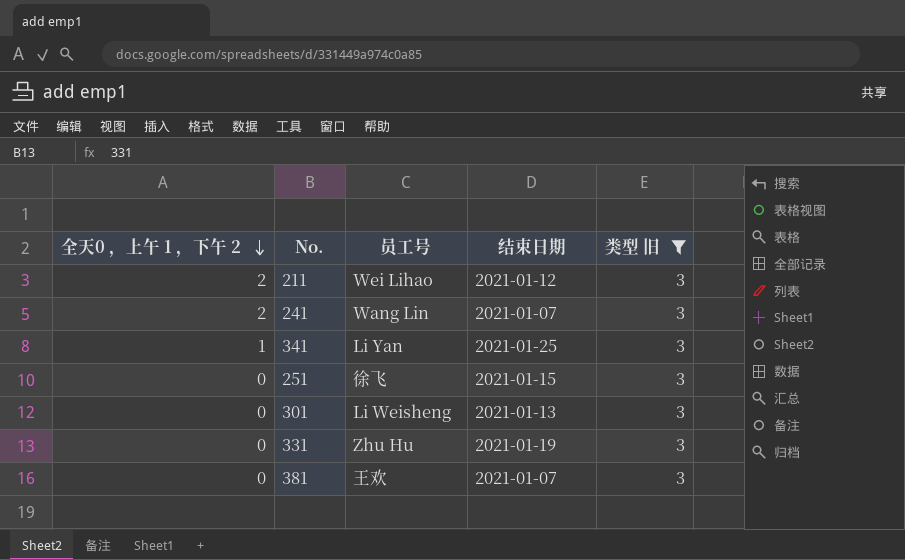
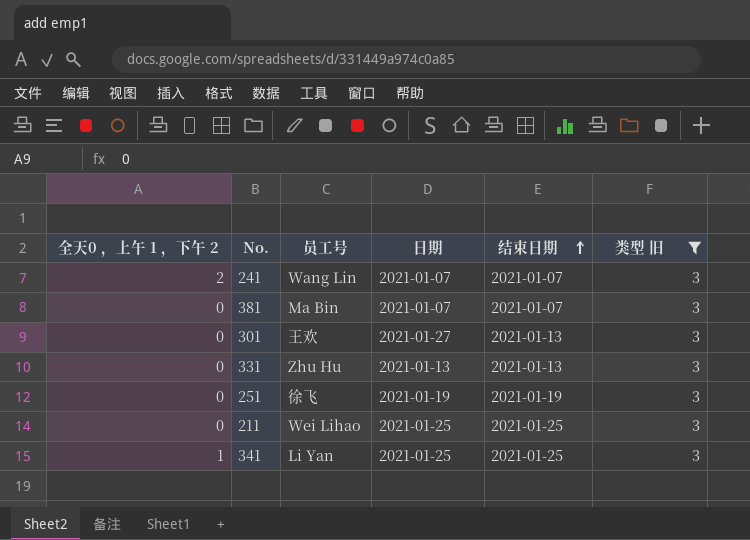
row order: 全天0 ，上午 1 ，下午 2 descending -> 结束日期 ascending
column 日期 | position: none -> 4
381 | 员工号: 王欢 -> Ma Bin
301 | 员工号: Li Weisheng -> 王欢
331 | 结束日期: 2021-01-19 -> 2021-01-13
251 | 结束日期: 2021-01-15 -> 2021-01-19
211 | 全天0 ，上午 1 ，下午 2: 2 -> 0
211 | 结束日期: 2021-01-12 -> 2021-01-25

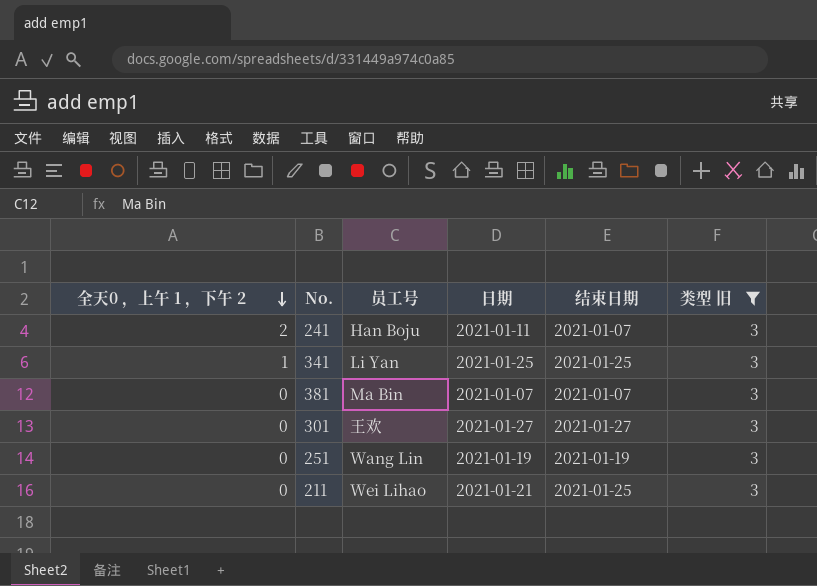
row order: 结束日期 ascending -> 全天0 ，上午 1 ，下午 2 descending
row 331: 0 | Zhu Hu | 2021-01-13 | 2021-01-13 | 3 -> none
241 | 员工号: Wang Lin -> Han Boju
241 | 日期: 2021-01-07 -> 2021-01-11
301 | 结束日期: 2021-01-13 -> 2021-01-27
251 | 员工号: 徐飞 -> Wang Lin
211 | 日期: 2021-01-25 -> 2021-01-21

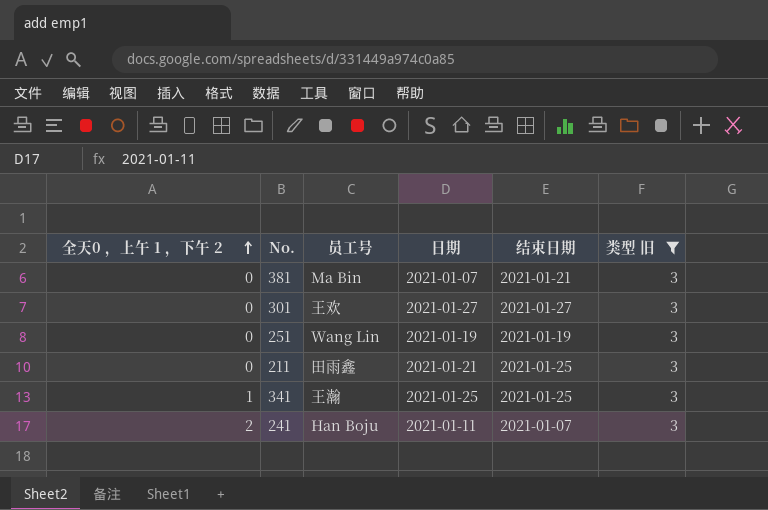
row order: 全天0 ，上午 1 ，下午 2 descending -> 全天0 ，上午 1 ，下午 2 ascending
381 | 结束日期: 2021-01-07 -> 2021-01-21
211 | 员工号: Wei Lihao -> 田雨鑫
341 | 员工号: Li Yan -> 王瀚

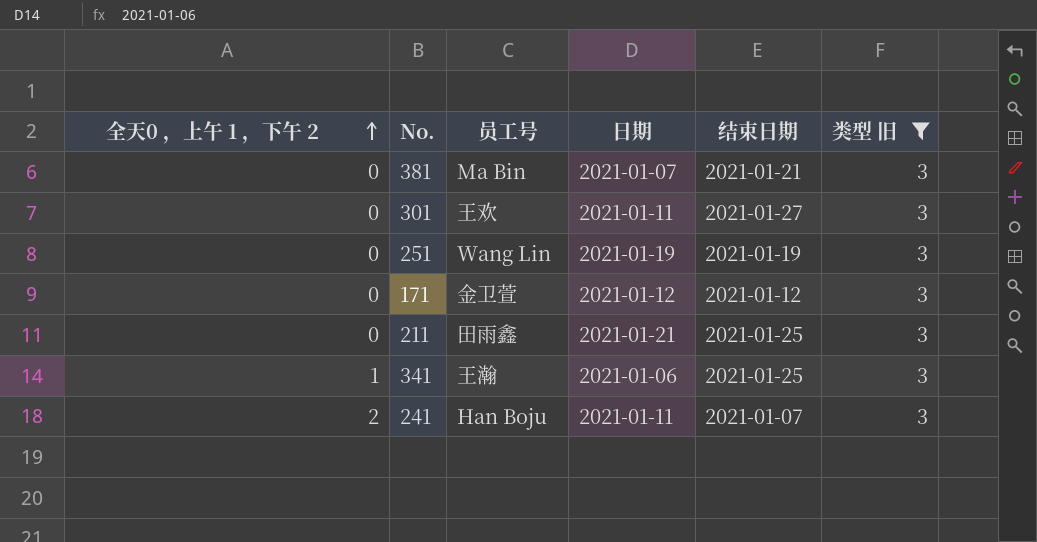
301 | 日期: 2021-01-27 -> 2021-01-11
row 171: none -> 0 | 金卫萱 | 2021-01-12 | 2021-01-12 | 3
341 | 日期: 2021-01-25 -> 2021-01-06

